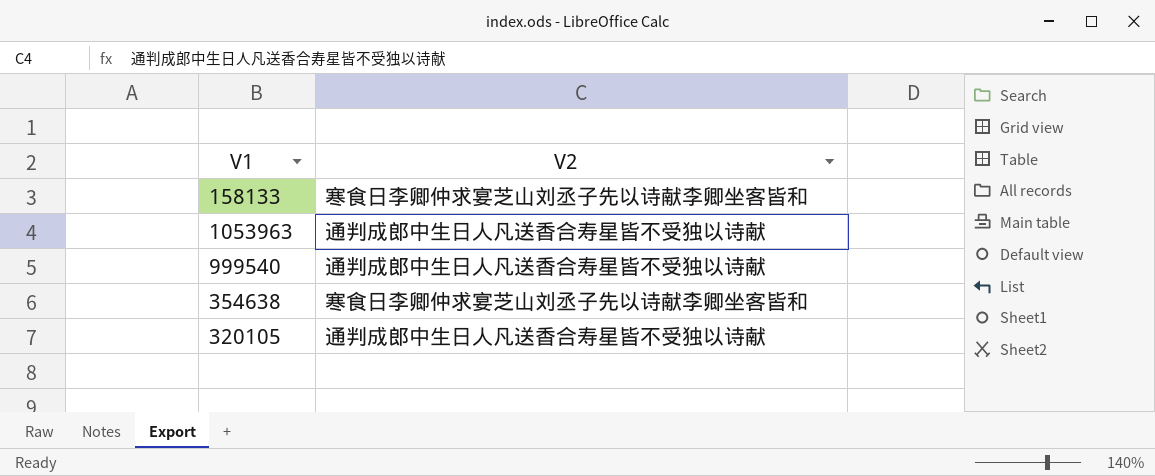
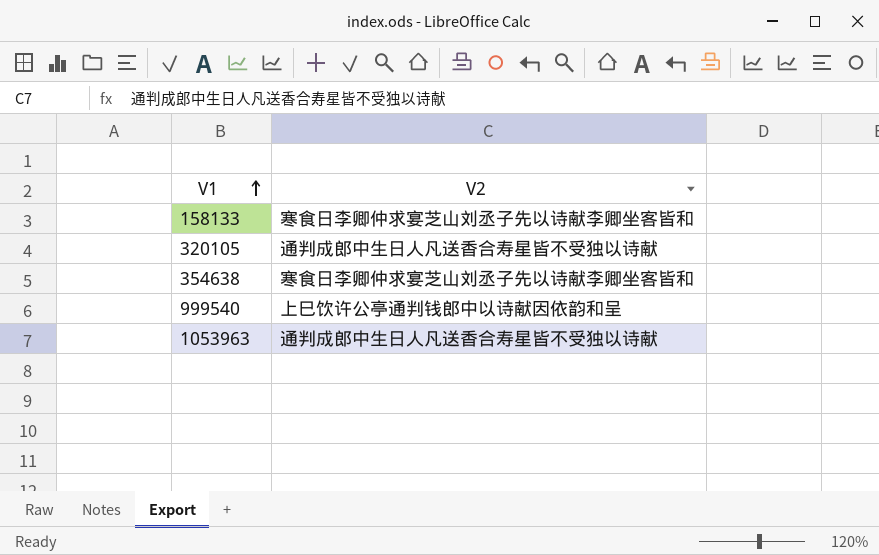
row order: none -> V1 ascending
999540 | V2: 通判成郎中生日人凡送香合寿星皆不受独以诗献 -> 上巳饮许公亭通判钱郎中以诗献因依韵和呈

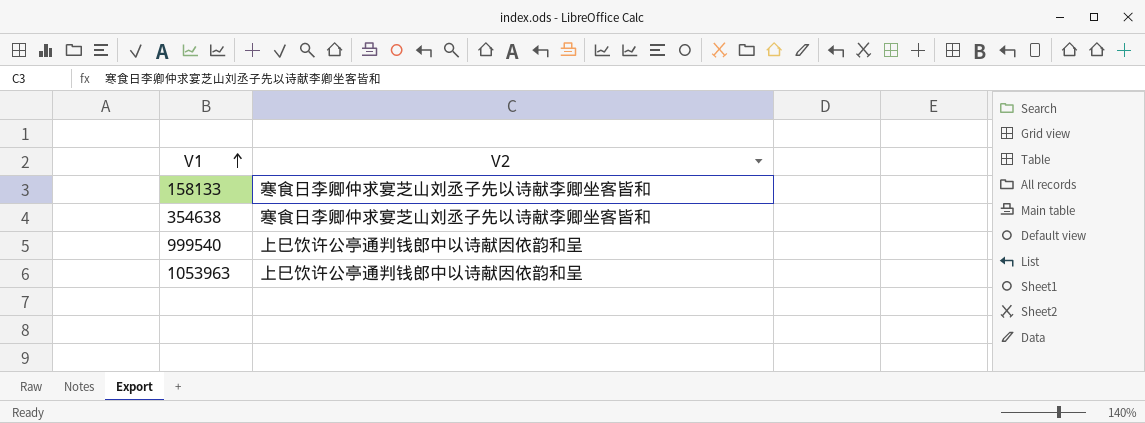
row 320105: 通判成郎中生日人凡送香合寿星皆不受独以诗献 -> none
1053963 | V2: 通判成郎中生日人凡送香合寿星皆不受独以诗献 -> 上巳饮许公亭通判钱郎中以诗献因依韵和呈

